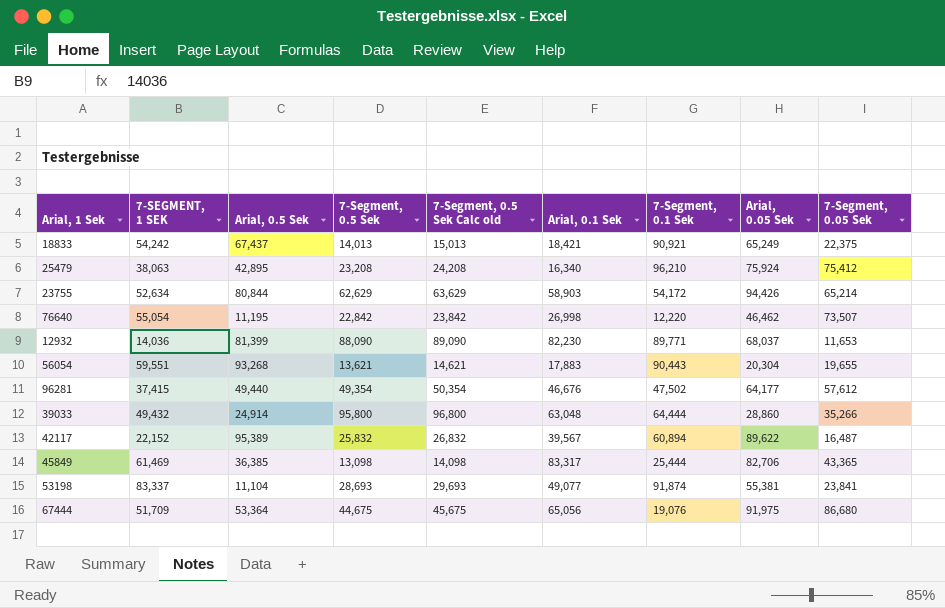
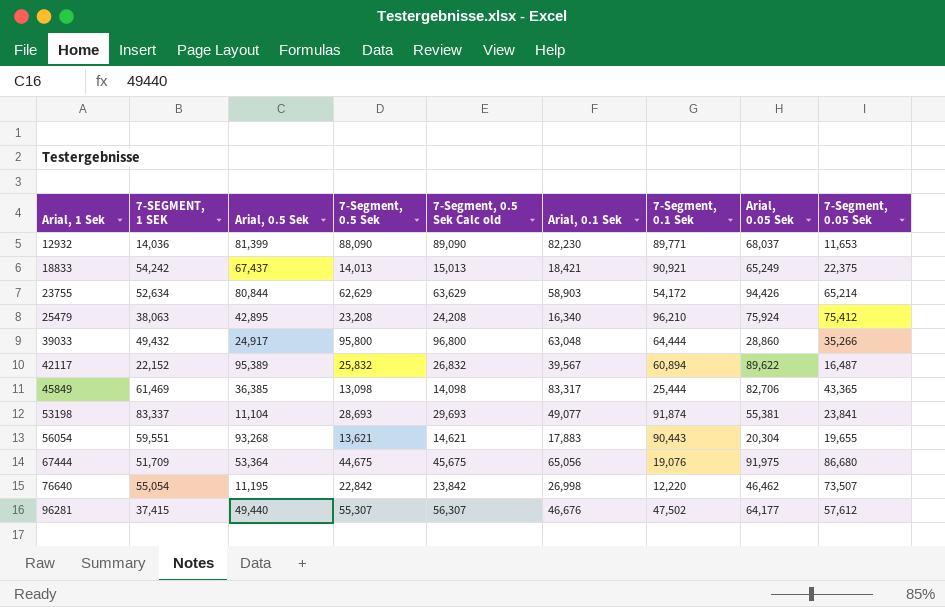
row order: none -> Arial, 1 Sek ascending
39033 | Arial, 0.5 Sek: 24,914 -> 24,917
96281 | 7-Segment, 0.5 Sek: 49,354 -> 55,307
96281 | 7-Segment, 0.5 Sek Calc old: 50,354 -> 56,307

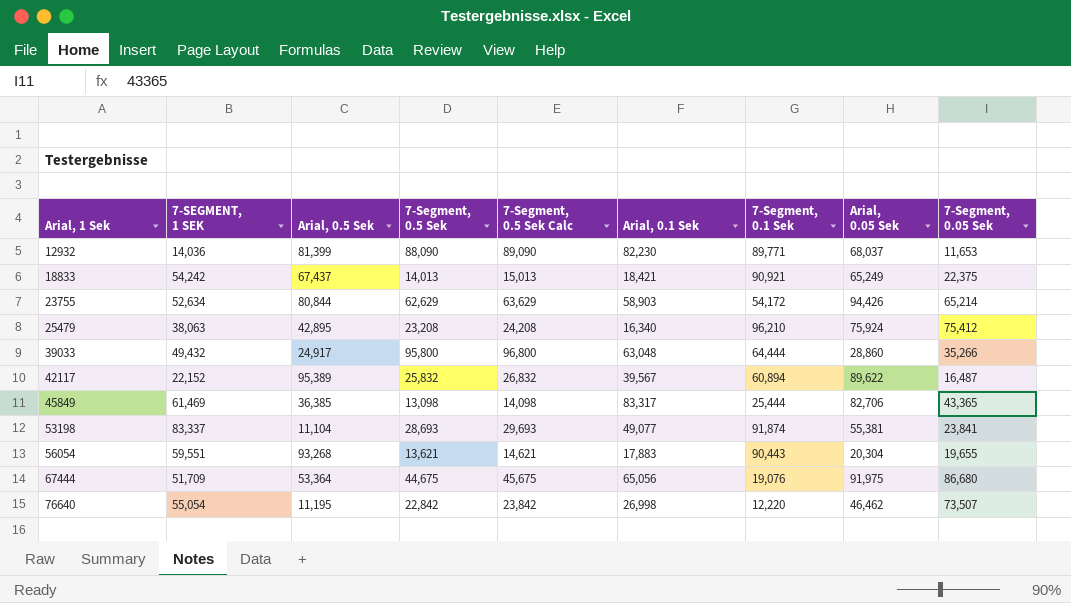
column name: 7-Segment, 0.5 Sek Calc old -> 7-Segment, 0.5 Sek Calc
row 96281: 37,415 | 49,440 | 55,307 | 56,307 | 46,676 | 47,502 | 64,177 | 57,612 -> none

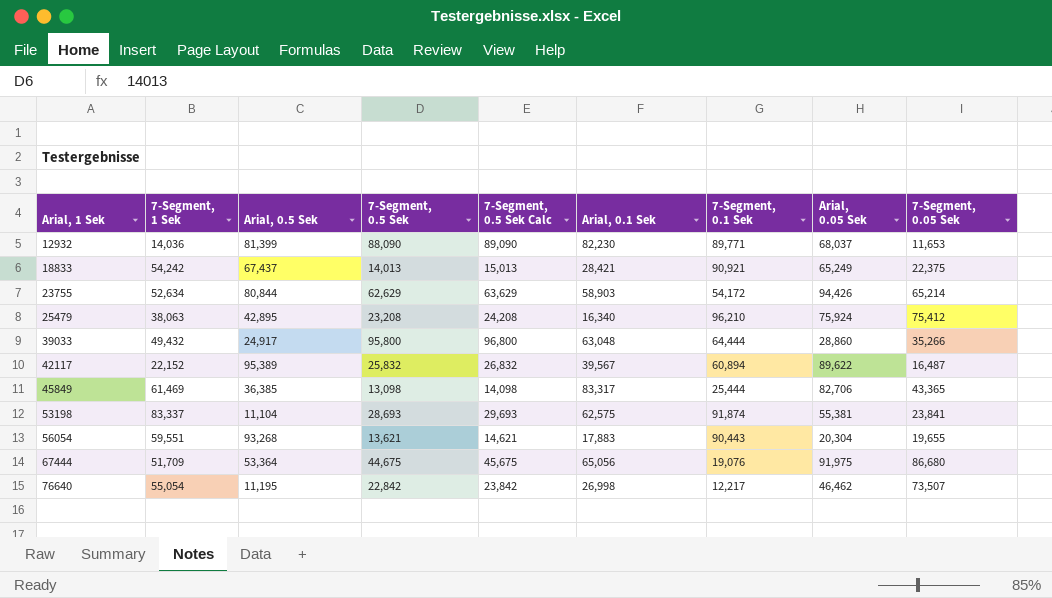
column name: 7-SEGMENT, 1 SEK -> 7-Segment, 1 Sek
18833 | Arial, 0.1 Sek: 18,421 -> 28,421
53198 | Arial, 0.1 Sek: 49,077 -> 62,575
76640 | 7-Segment, 0.1 Sek: 12,220 -> 12,217

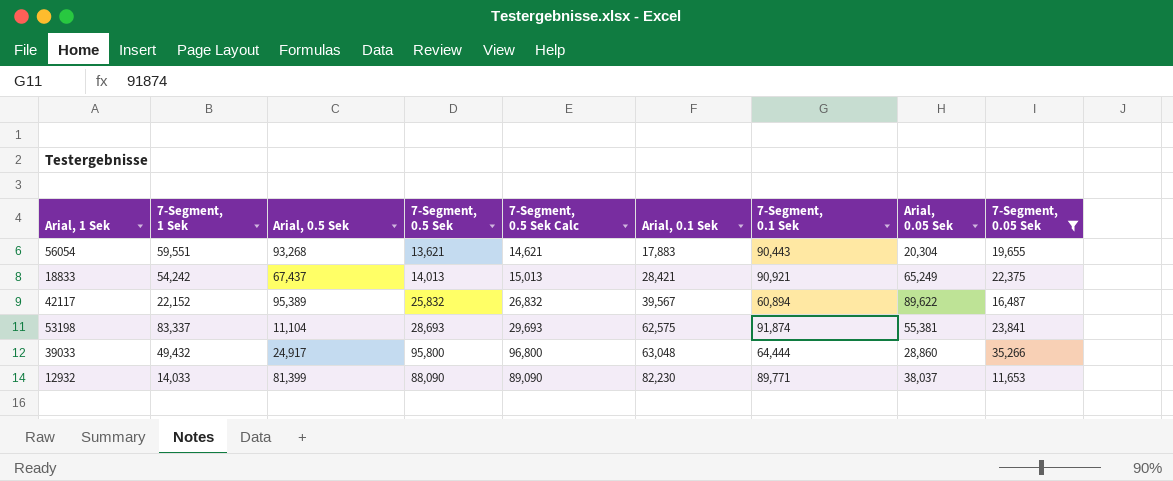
filter: none -> 7-Segment, 0.05 Sek <= 35,266
row order: Arial, 1 Sek ascending -> Arial, 0.1 Sek ascending
12932 | 7-Segment, 1 Sek: 14,036 -> 14,033
12932 | Arial, 0.05 Sek: 68,037 -> 38,037

